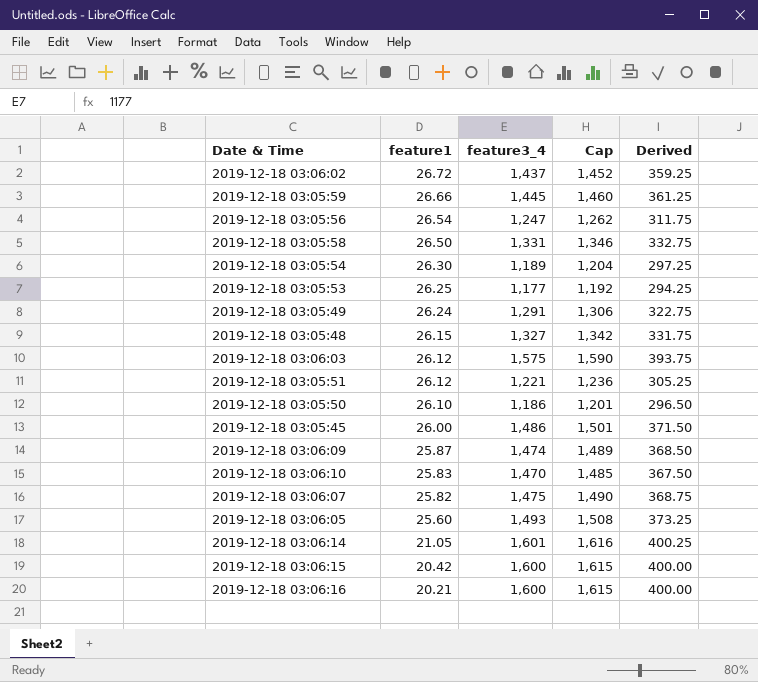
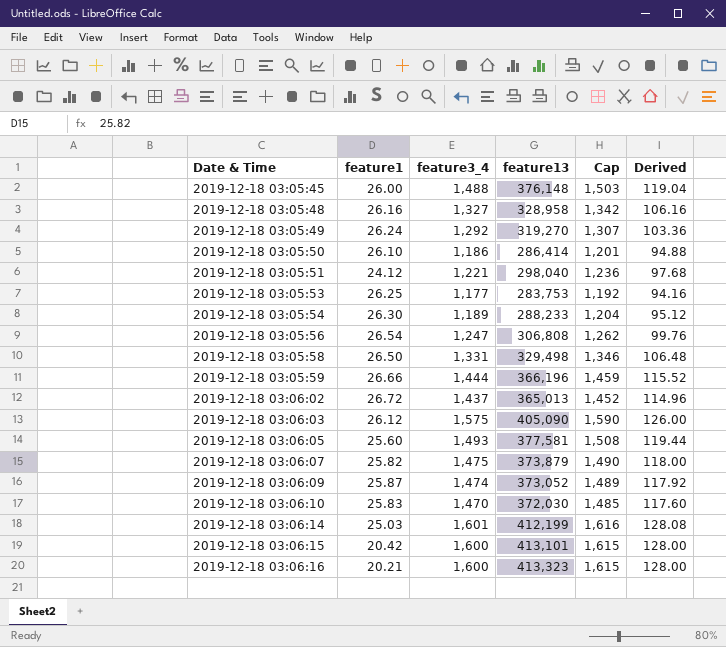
row order: feature1 descending -> Date & Time ascending
column feature13 | position: none -> 4
column Derived | formula: [feature3_4] * 0.25 -> [feature3_4] * 0.08
2019-12-18 03:05:45 | feature3_4: 1,486 -> 1,488
2019-12-18 03:05:45 | Cap: 1,501 -> 1,503
2019-12-18 03:05:48 | feature1: 26.15 -> 26.16
2019-12-18 03:05:49 | feature3_4: 1,291 -> 1,292
2019-12-18 03:05:49 | Cap: 1,306 -> 1,307
2019-12-18 03:05:51 | feature1: 26.12 -> 24.12
2019-12-18 03:05:59 | feature3_4: 1,445 -> 1,444
2019-12-18 03:05:59 | Cap: 1,460 -> 1,459
2019-12-18 03:06:14 | feature1: 21.05 -> 25.03

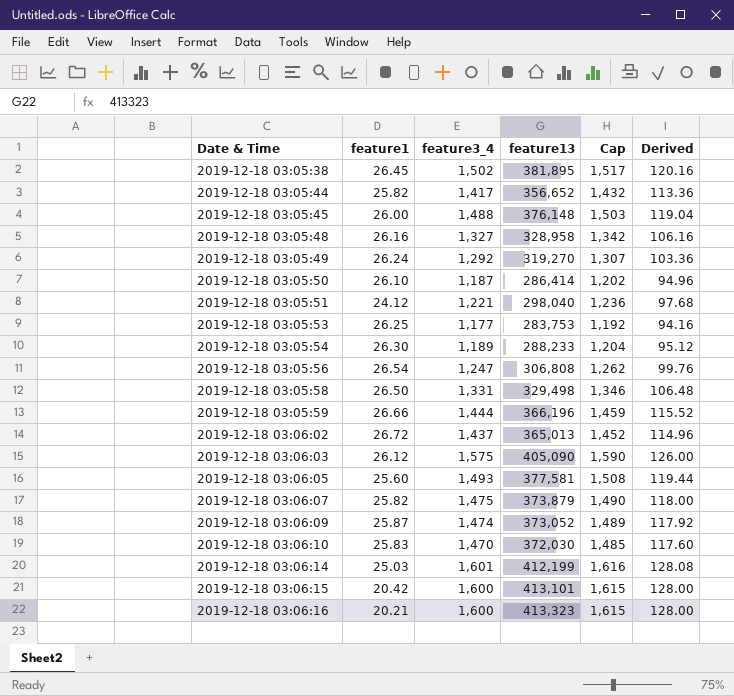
row 2019-12-18 03:05:38: none -> 26.45 | 1,502 | 381,895 | 1,517 | 120.16
row 2019-12-18 03:05:44: none -> 25.82 | 1,417 | 356,652 | 1,432 | 113.36
2019-12-18 03:05:50 | feature3_4: 1,186 -> 1,187
2019-12-18 03:05:50 | Cap: 1,201 -> 1,202
2019-12-18 03:05:50 | Derived: 94.88 -> 94.96

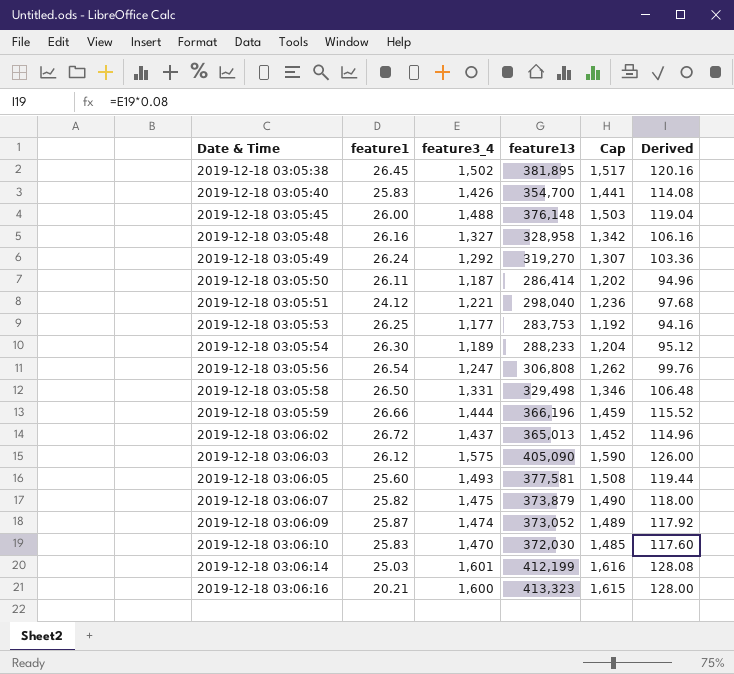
row 2019-12-18 03:05:44: 25.82 | 1,417 | 356,652 | 1,432 | 113.36 -> none
row 2019-12-18 03:06:15: 20.42 | 1,600 | 413,101 | 1,615 | 128.00 -> none
row 2019-12-18 03:05:40: none -> 25.83 | 1,426 | 354,700 | 1,441 | 114.08
2019-12-18 03:05:50 | feature1: 26.10 -> 26.11

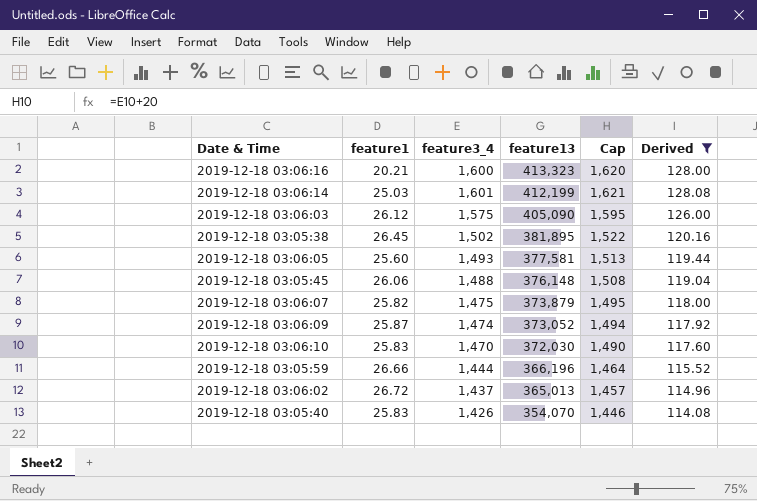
filter: none -> Derived >= 114.08
row order: Date & Time ascending -> feature13 descending
column Cap | formula: [feature3_4] + 15 -> [feature3_4] + 20
2019-12-18 03:05:45 | feature1: 26.00 -> 26.06
2019-12-18 03:05:40 | feature13: 354,700 -> 354,070

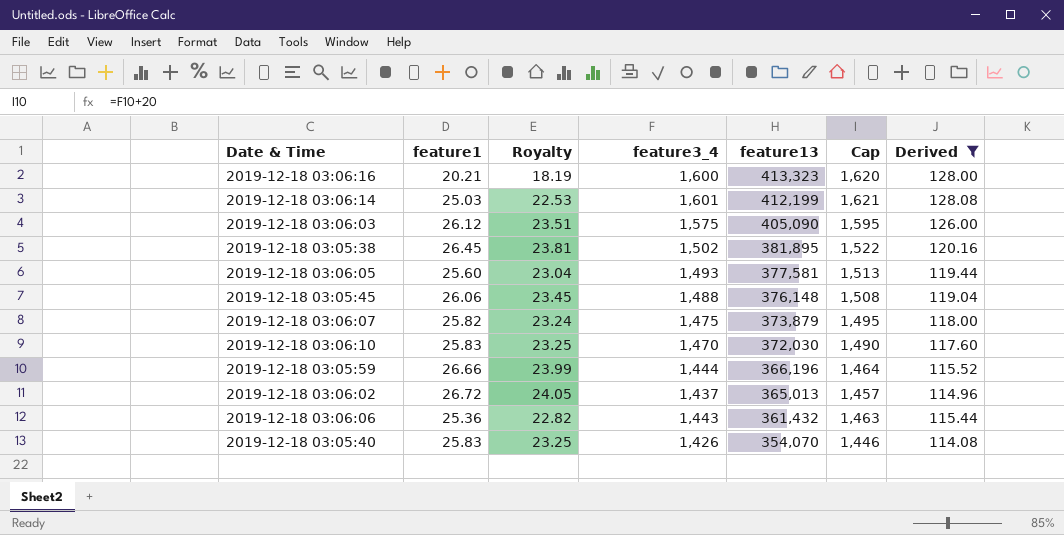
column Royalty | formula: none -> [feature1] * 0.9
row 2019-12-18 03:06:09: 25.87 | 1,474 | 373,052 | 1,494 | 117.92 -> none
row 2019-12-18 03:06:06: none -> 25.36 | 22.82 | 1,443 | 361,432 | 1,463 | 115.44

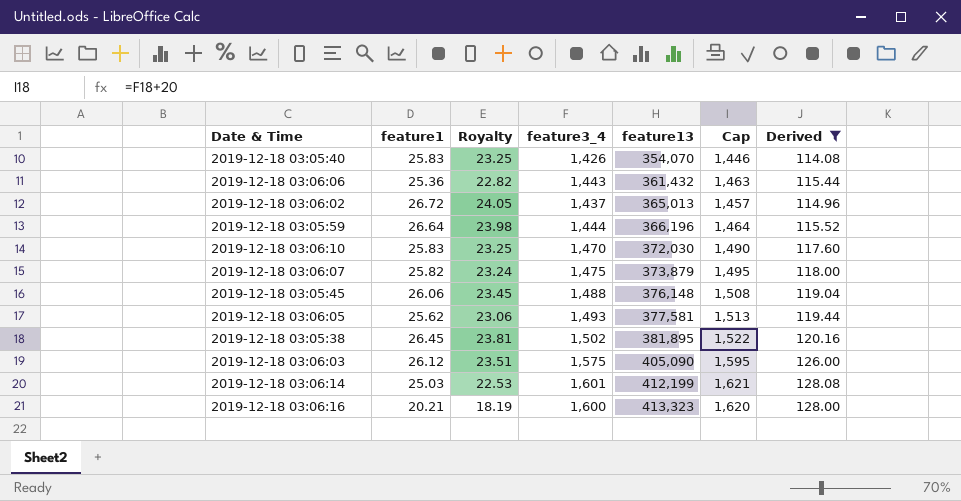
row order: feature13 descending -> feature13 ascending
2019-12-18 03:05:59 | feature1: 26.66 -> 26.64
2019-12-18 03:05:59 | Royalty: 23.99 -> 23.98
2019-12-18 03:06:05 | feature1: 25.60 -> 25.62
2019-12-18 03:06:05 | Royalty: 23.04 -> 23.06

